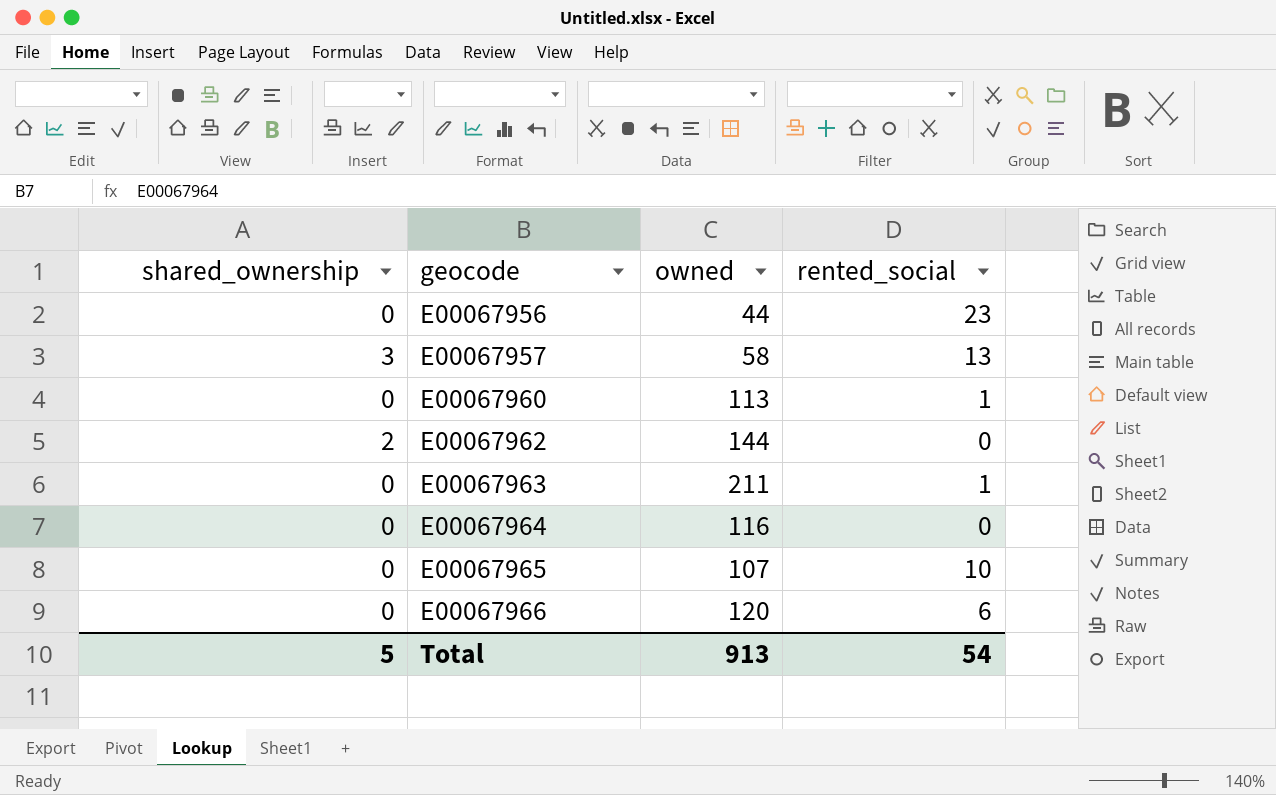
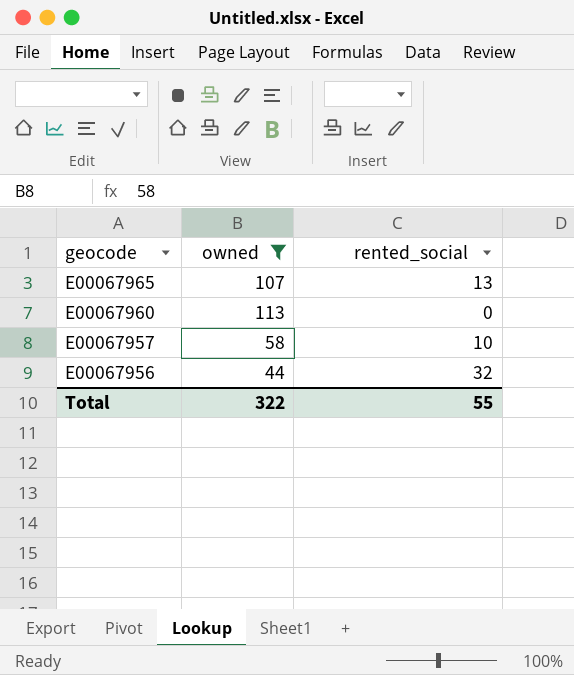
filter: none -> owned <= 113
row order: geocode ascending -> geocode descending
column shared_ownership | position: 1 -> none
E00067965 | rented_social: 10 -> 13
E00067960 | rented_social: 1 -> 0
E00067957 | rented_social: 13 -> 10
E00067956 | rented_social: 23 -> 32
Total | owned: 913 -> 322
Total | rented_social: 54 -> 55

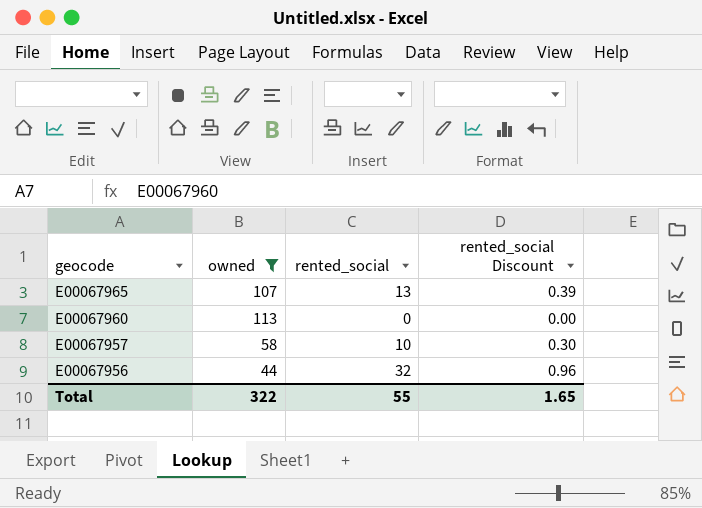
column rented_social Discount | formula: none -> [rented_social] * 0.03

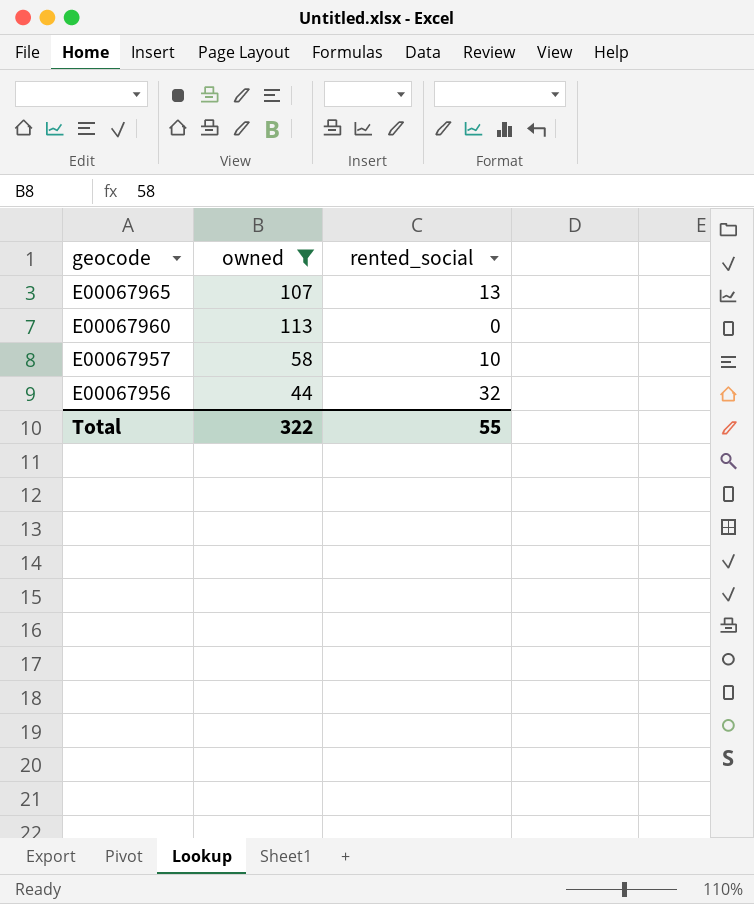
column rented_social Discount | formula: [rented_social] * 0.03 -> none

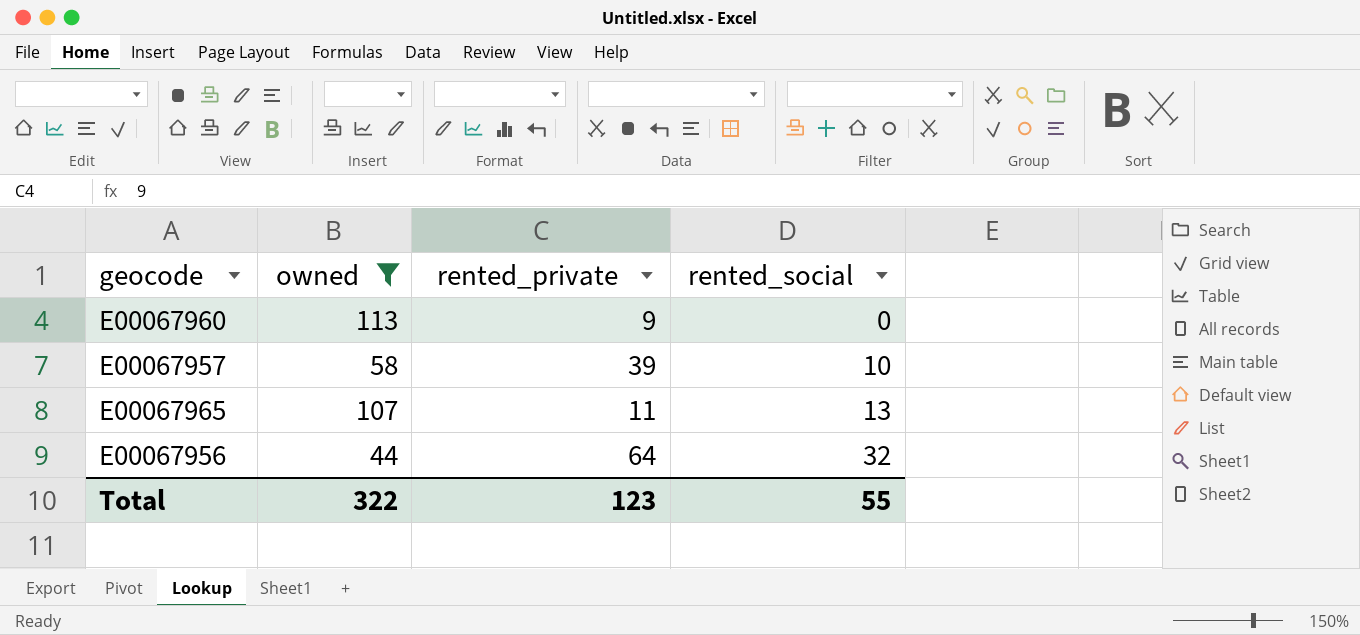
row order: geocode descending -> rented_social ascending
column rented_private | position: none -> 3

